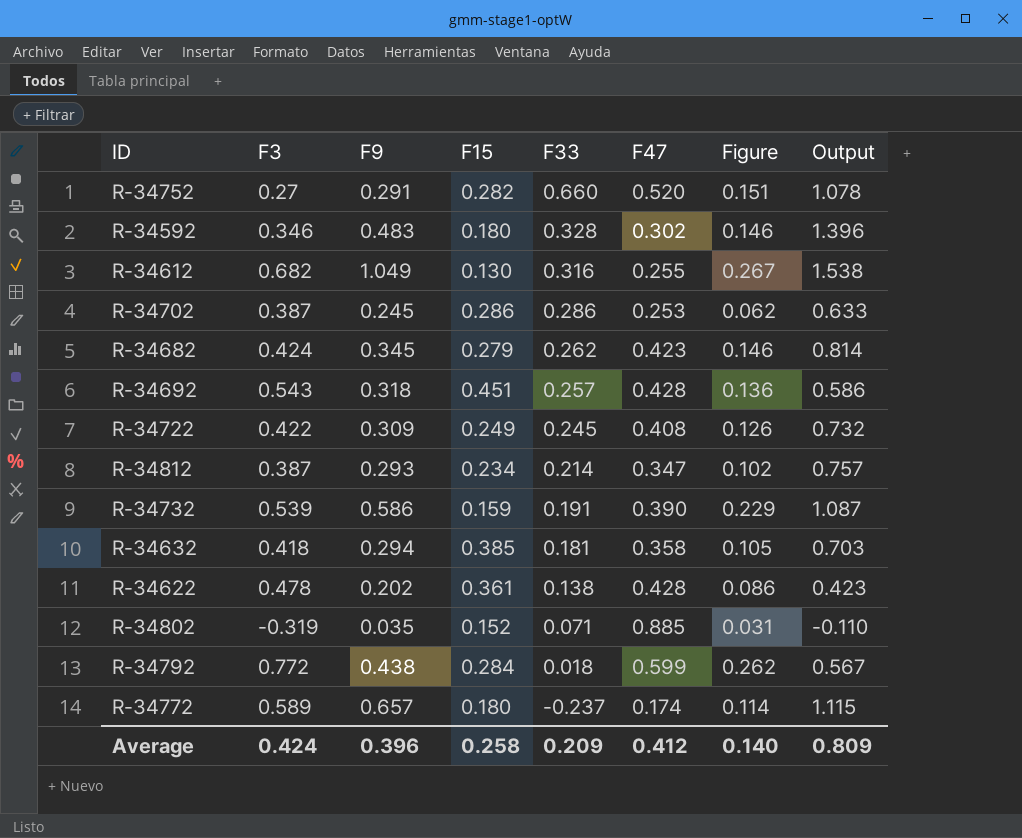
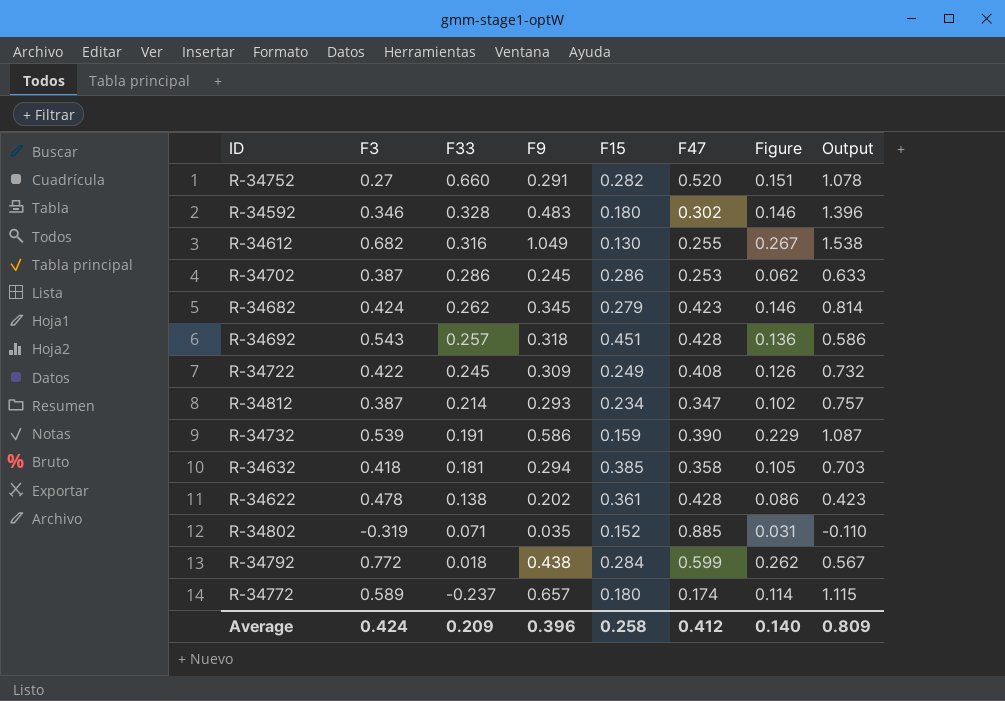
column F33 | position: 5 -> 3

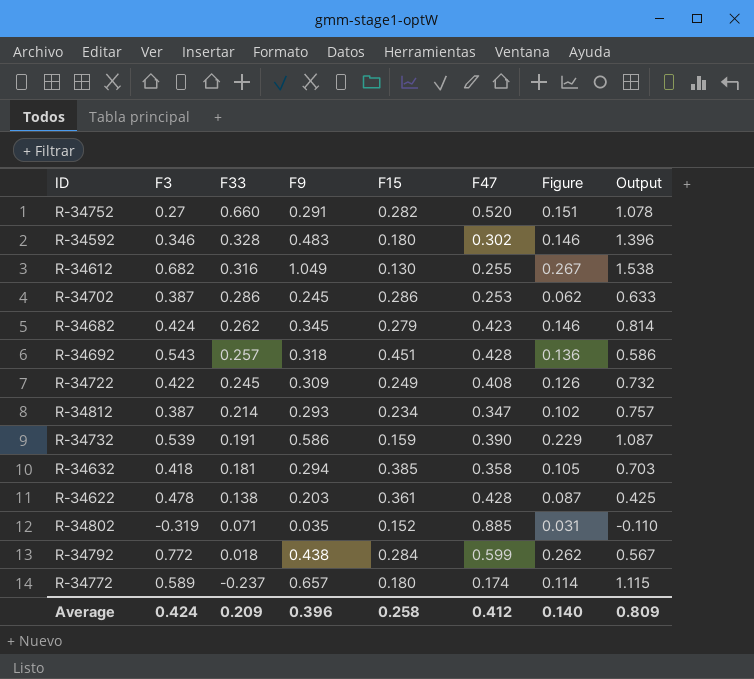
R-34622 | F9: 0.202 -> 0.203
R-34622 | Figure: 0.086 -> 0.087
R-34622 | Output: 0.423 -> 0.425

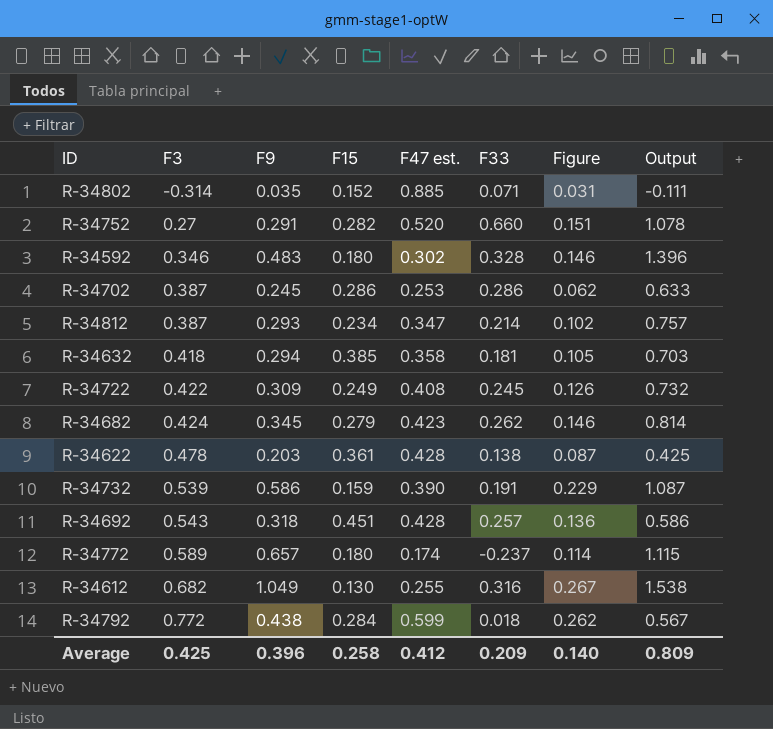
row order: F33 descending -> F3 ascending
column name: F47 -> F47 est.
column F33 | position: 3 -> 6
R-34802 | F3: -0.319 -> -0.314
R-34802 | Output: -0.110 -> -0.111
Average | F3: 0.424 -> 0.425

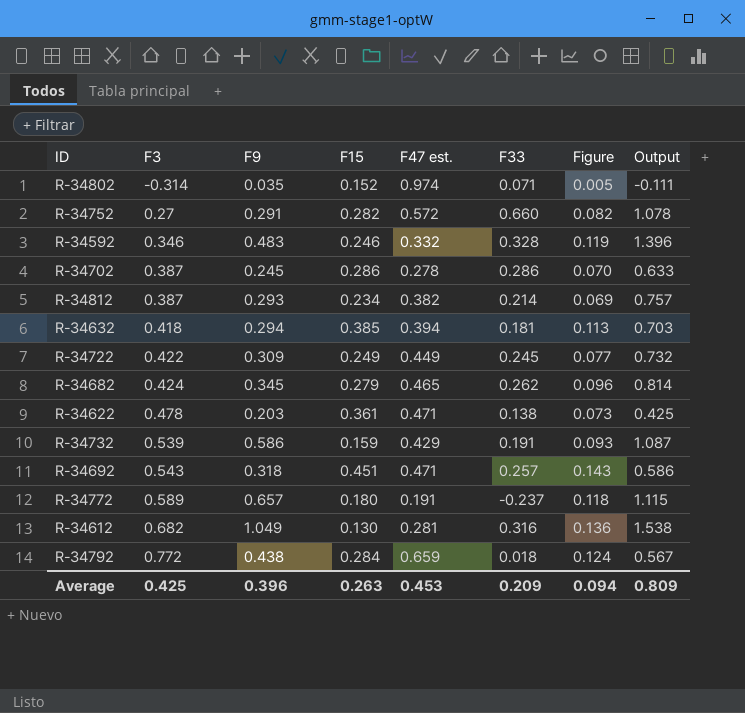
column Figure | formula: [F9] * [F47 est.] -> [F9] * [F15]
R-34802 | F47 est.: 0.885 -> 0.974
R-34752 | F47 est.: 0.520 -> 0.572
R-34592 | F15: 0.180 -> 0.246
R-34592 | F47 est.: 0.302 -> 0.332
R-34702 | F47 est.: 0.253 -> 0.278
R-34812 | F47 est.: 0.347 -> 0.382
R-34632 | F47 est.: 0.358 -> 0.394
R-34722 | F47 est.: 0.408 -> 0.449
R-34682 | F47 est.: 0.423 -> 0.465
R-34622 | F47 est.: 0.428 -> 0.471
R-34732 | F47 est.: 0.390 -> 0.429
R-34692 | F47 est.: 0.428 -> 0.471
R-34772 | F47 est.: 0.174 -> 0.191
R-34612 | F47 est.: 0.255 -> 0.281
R-34792 | F47 est.: 0.599 -> 0.659
Average | F15: 0.258 -> 0.263
Average | F47 est.: 0.412 -> 0.453
Average | Figure: 0.140 -> 0.094

